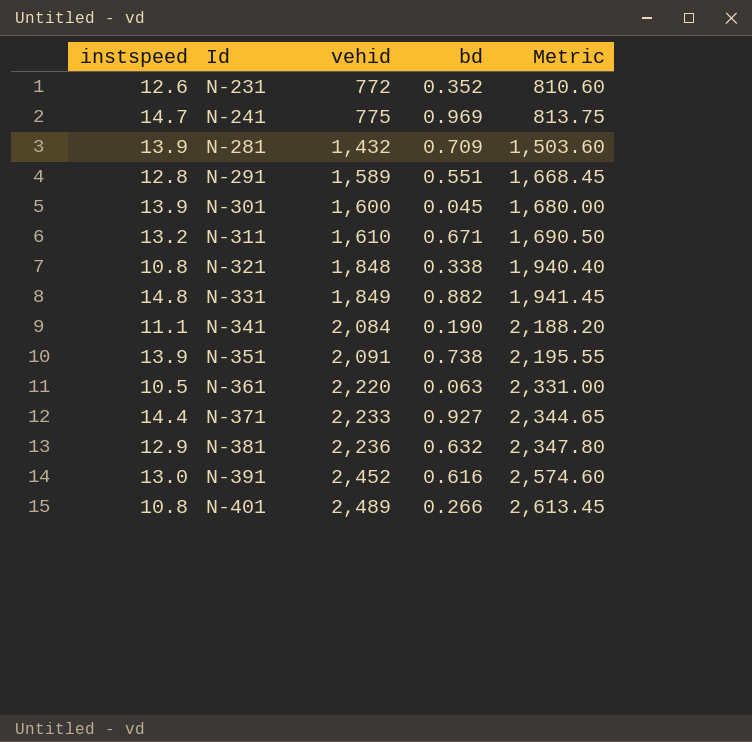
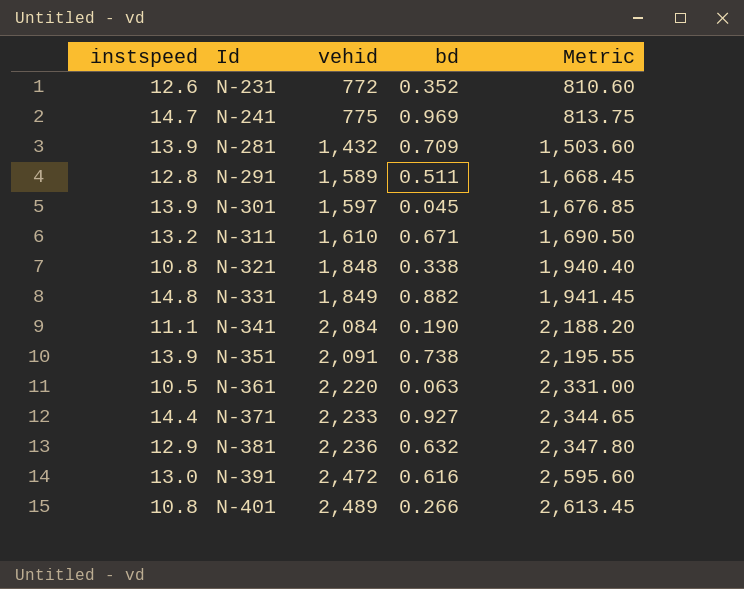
N-291 | bd: 0.551 -> 0.511
N-301 | vehid: 1,600 -> 1,597
N-301 | Metric: 1,680.00 -> 1,676.85
N-391 | vehid: 2,452 -> 2,472
N-391 | Metric: 2,574.60 -> 2,595.60

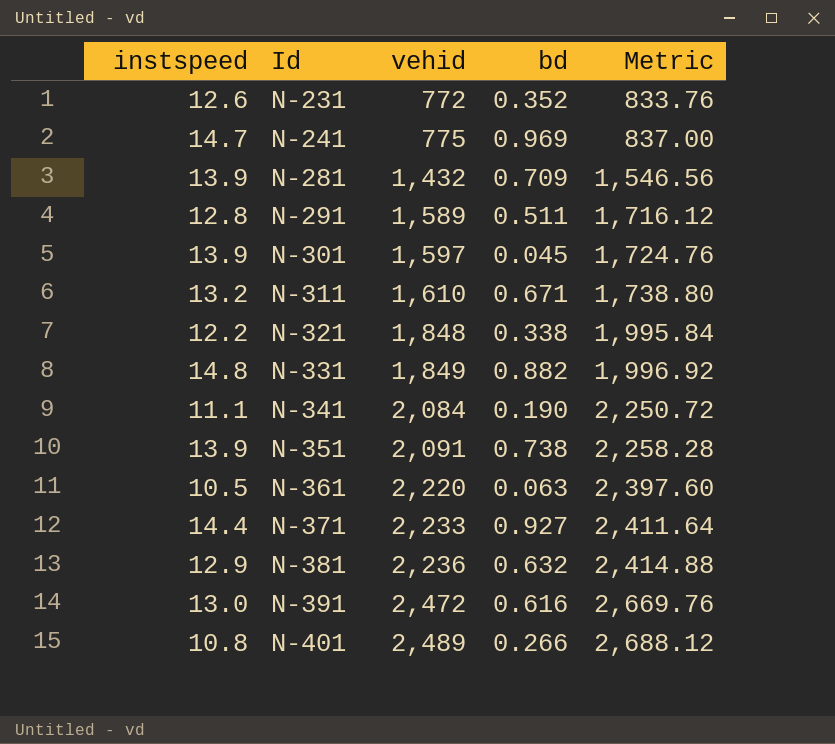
column Metric | formula: [vehid] * 1.05 -> [vehid] * 1.08
N-321 | instspeed: 10.8 -> 12.2

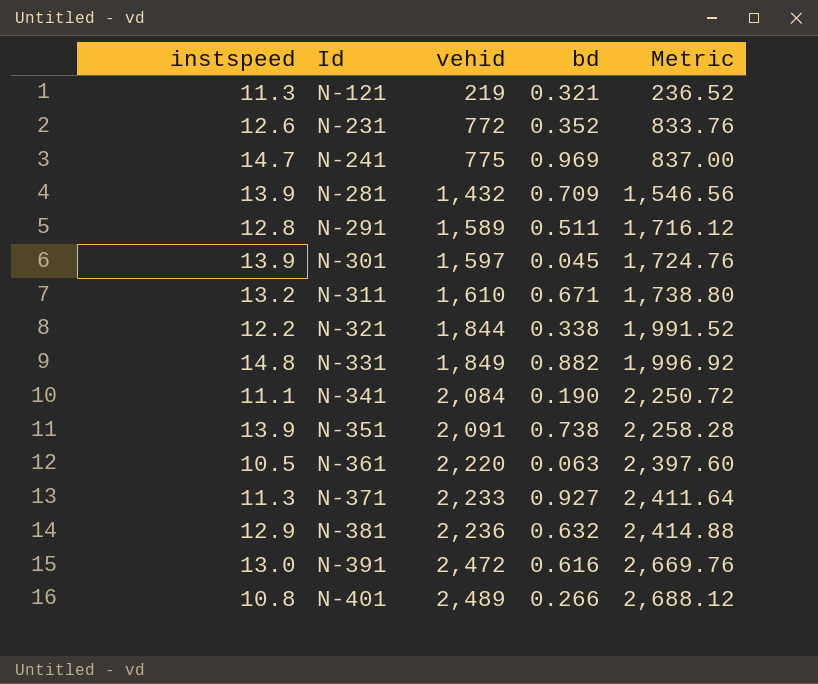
row N-121: none -> 11.3 | 219 | 0.321 | 236.52
N-321 | vehid: 1,848 -> 1,844
N-321 | Metric: 1,995.84 -> 1,991.52
N-371 | instspeed: 14.4 -> 11.3

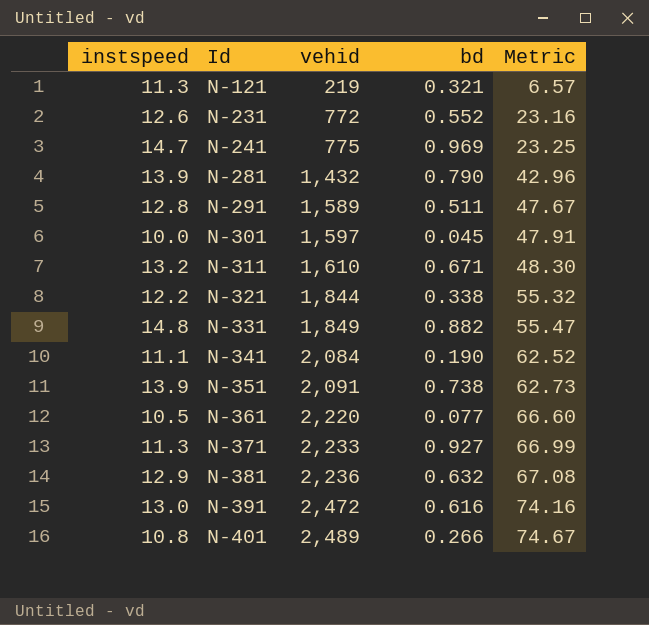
column Metric | formula: [vehid] * 1.08 -> [vehid] * 0.03
N-231 | bd: 0.352 -> 0.552
N-281 | bd: 0.709 -> 0.790
N-301 | instspeed: 13.9 -> 10.0
N-361 | bd: 0.063 -> 0.077

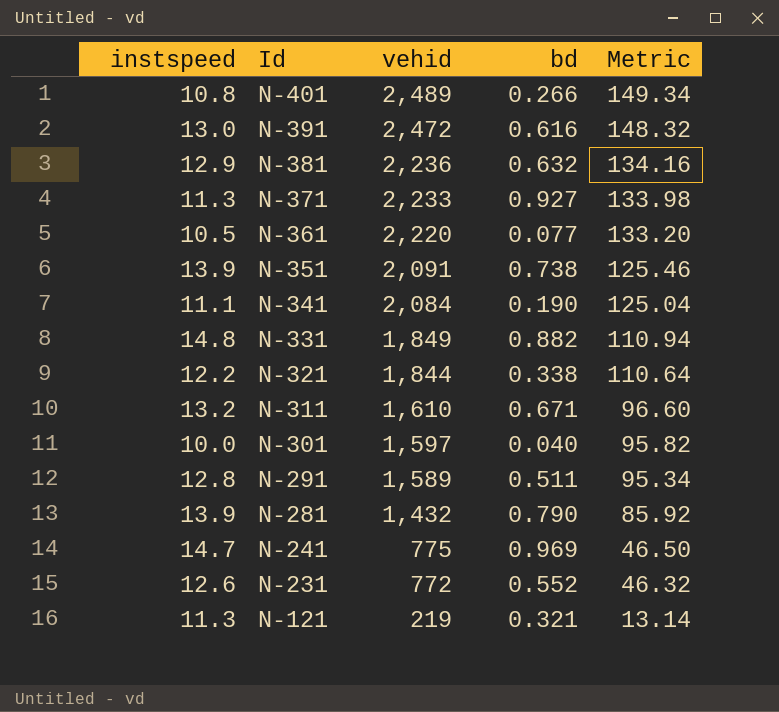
row order: Id ascending -> Id descending
column Metric | formula: [vehid] * 0.03 -> [vehid] * 0.06
N-301 | bd: 0.045 -> 0.040

